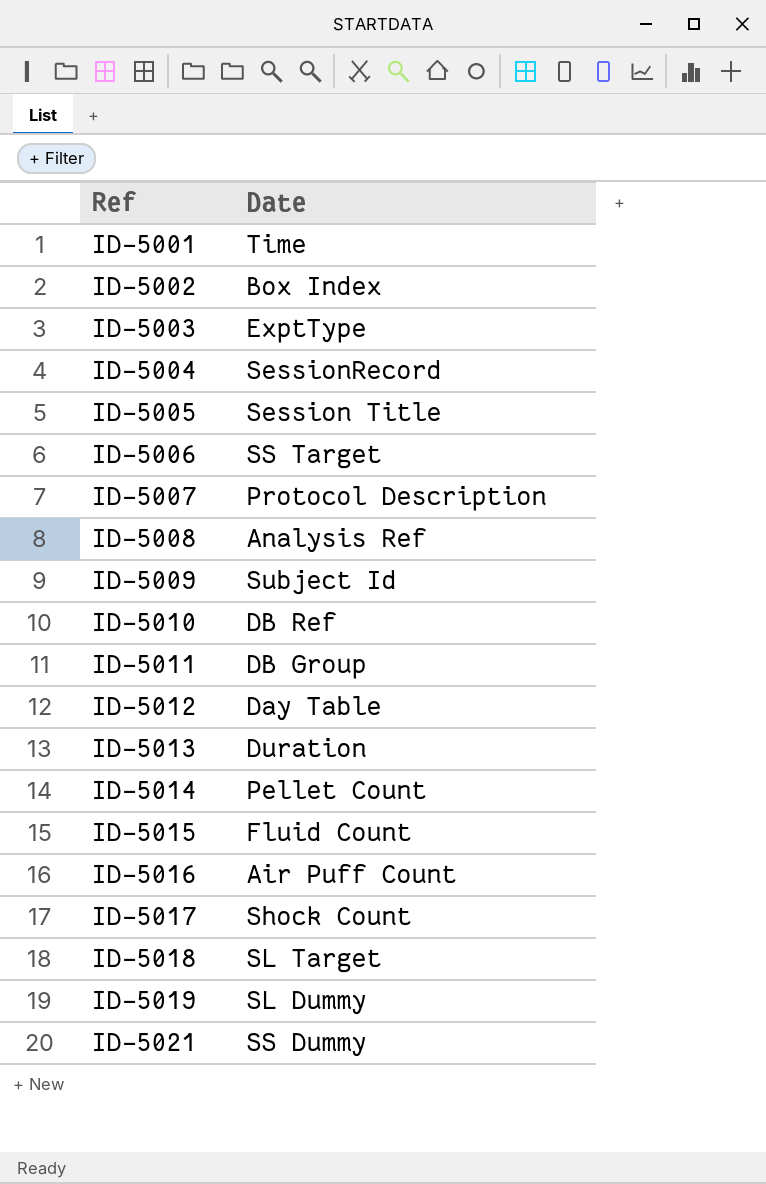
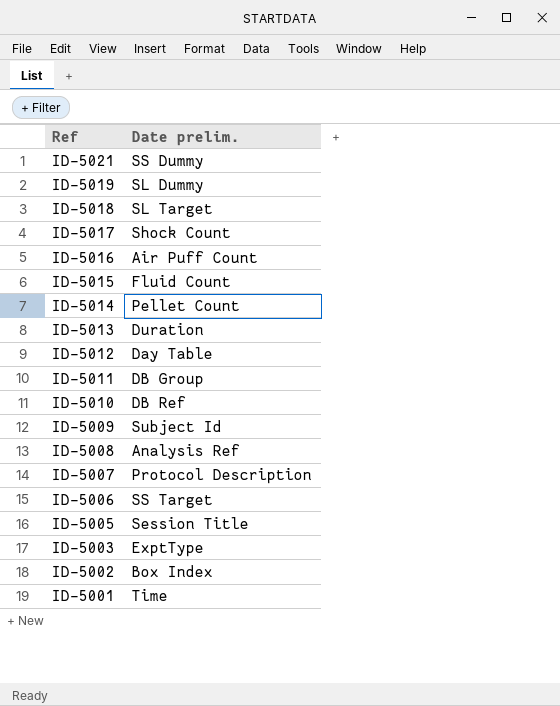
row order: Ref ascending -> Ref descending
column name: Date -> Date prelim.
row ID-5004: SessionRecord -> none

